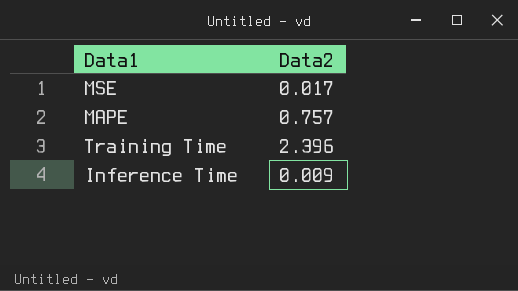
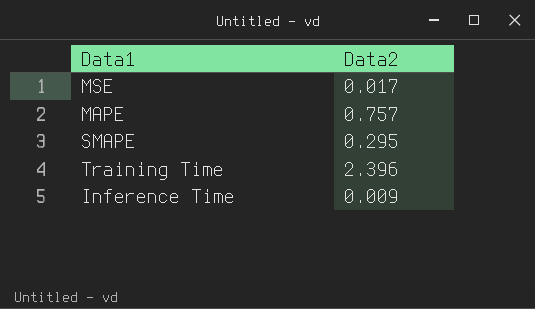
row SMAPE: none -> 0.295

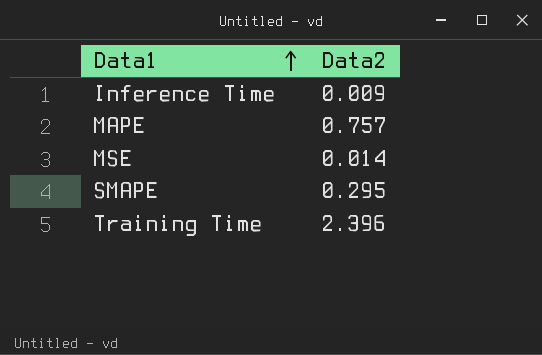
row order: none -> Data1 ascending
MSE | Data2: 0.017 -> 0.014

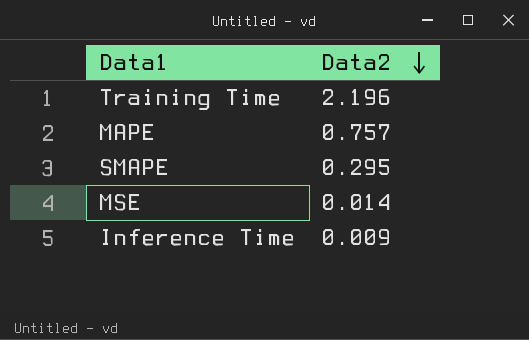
row order: Data1 ascending -> Data2 descending
Training Time | Data2: 2.396 -> 2.196

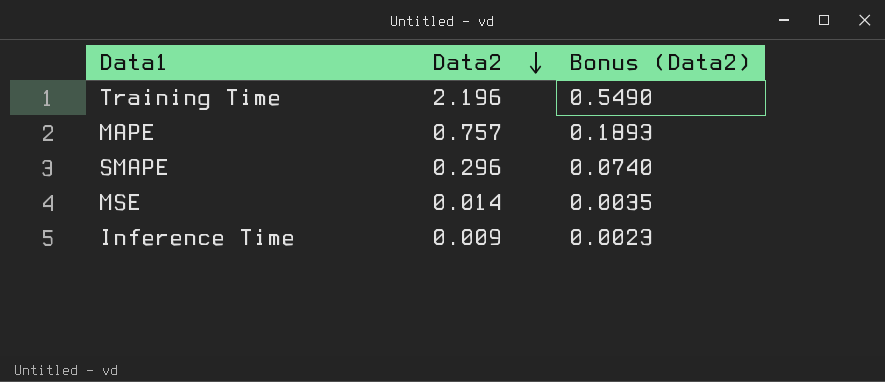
column Bonus (Data2) | formula: none -> [Data2] * 0.25
SMAPE | Data2: 0.295 -> 0.296

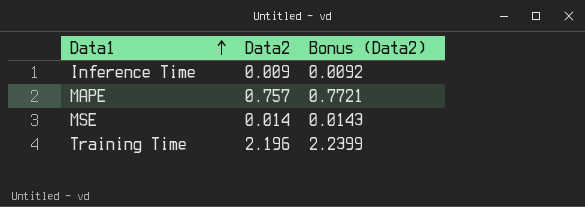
row order: Data2 descending -> Data1 ascending
column Bonus (Data2) | formula: [Data2] * 0.25 -> [Data2] * 1.02
row SMAPE: 0.296 | 0.0740 -> none

